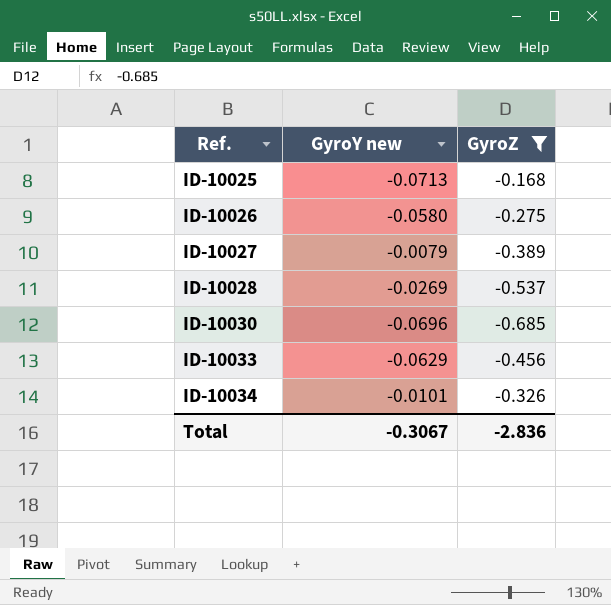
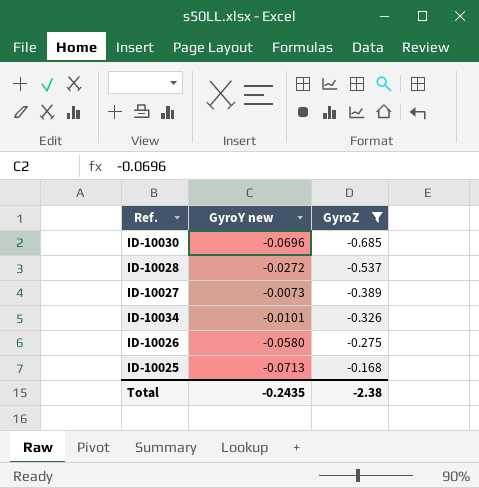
row order: Ref. ascending -> GyroZ ascending
row ID-10033: -0.0629 | -0.456 -> none
ID-10028 | GyroY new: -0.0269 -> -0.0272
ID-10027 | GyroY new: -0.0079 -> -0.0073
Total | GyroY new: -0.3067 -> -0.2435
Total | GyroZ: -2.836 -> -2.38

